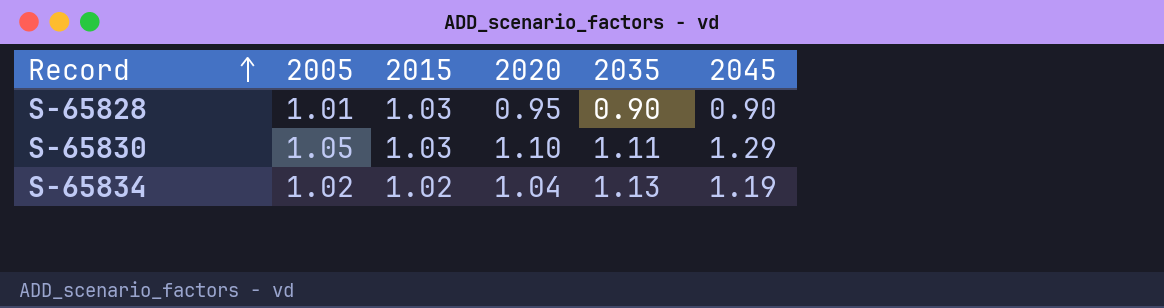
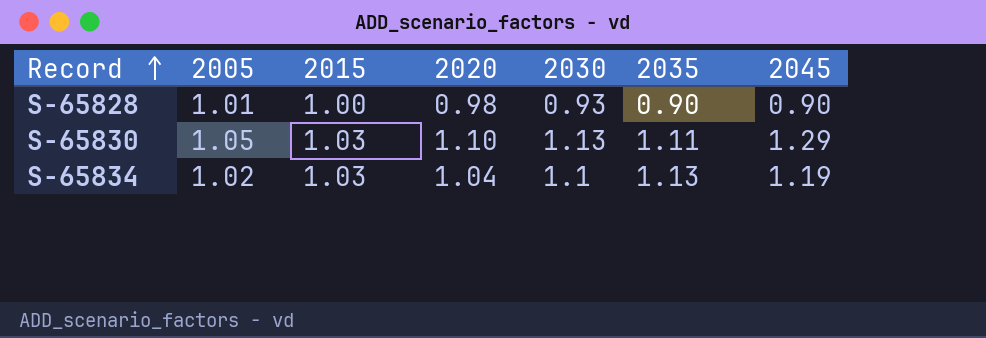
column 2030 | position: none -> 5
S-65828 | 2015: 1.03 -> 1.00
S-65828 | 2020: 0.95 -> 0.98
S-65834 | 2015: 1.02 -> 1.03

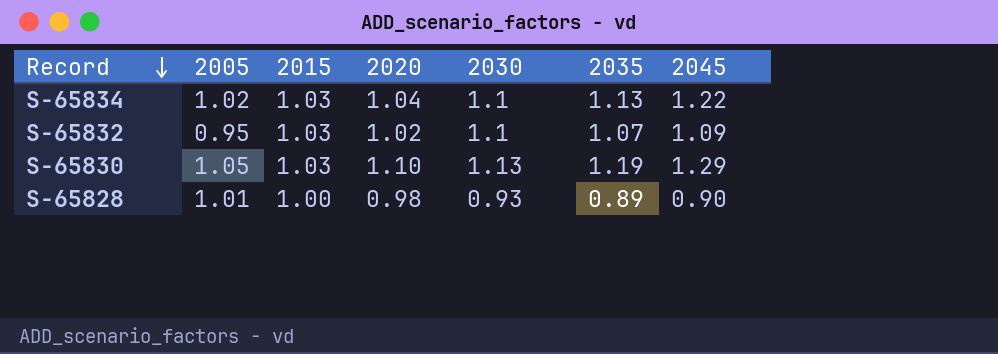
row order: Record ascending -> Record descending
S-65834 | 2045: 1.19 -> 1.22
row S-65832: none -> 0.95 | 1.03 | 1.02 | 1.1 | 1.07 | 1.09
S-65830 | 2035: 1.11 -> 1.19
S-65828 | 2035: 0.90 -> 0.89

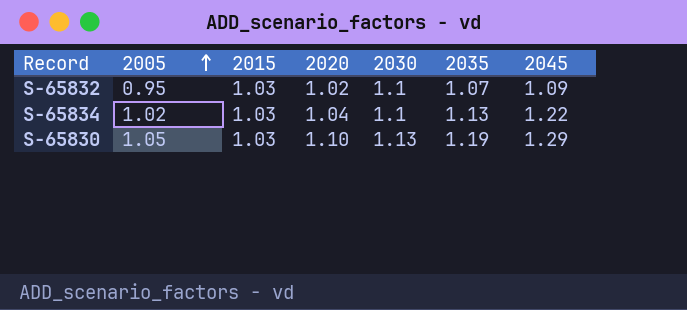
row order: Record descending -> 2005 ascending
row S-65828: 1.01 | 1.00 | 0.98 | 0.93 | 0.89 | 0.90 -> none

